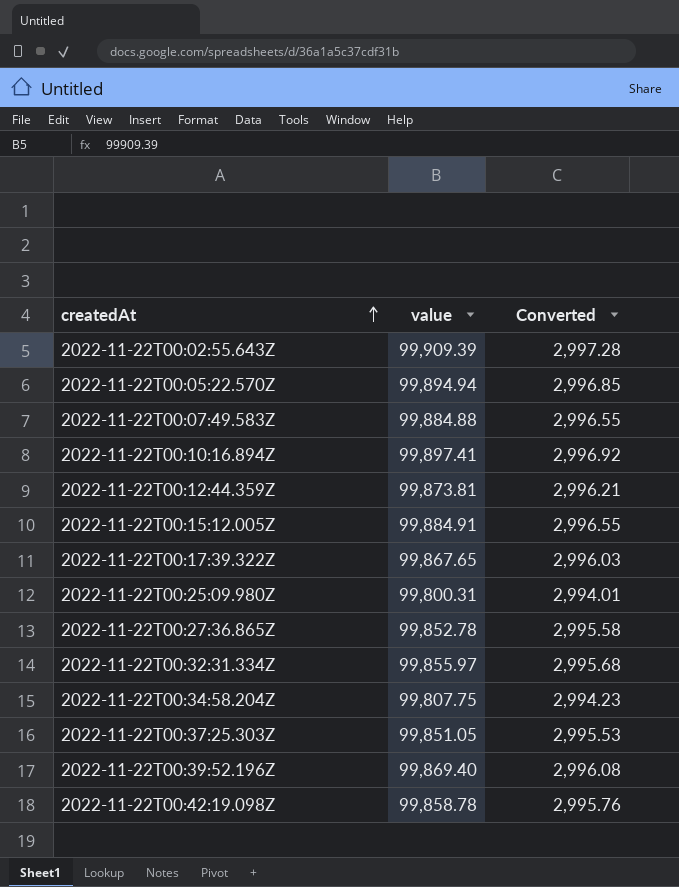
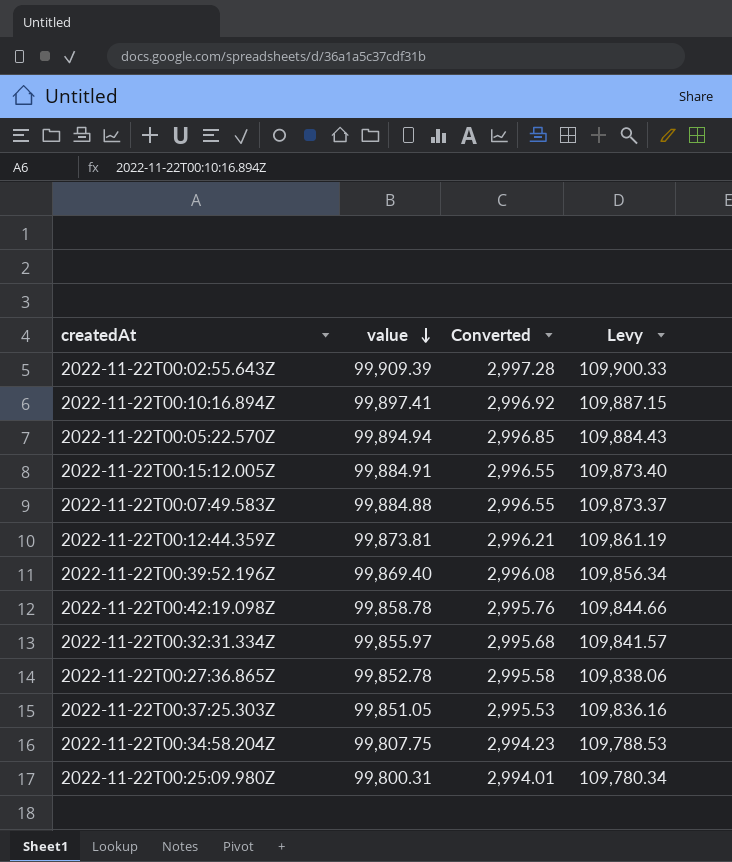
row order: createdAt ascending -> value descending
column Levy | formula: none -> [value] * 1.1
row 2022-11-22T00:17:39.322Z: 99,867.65 | 2,996.03 -> none

